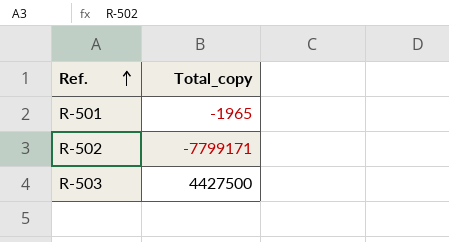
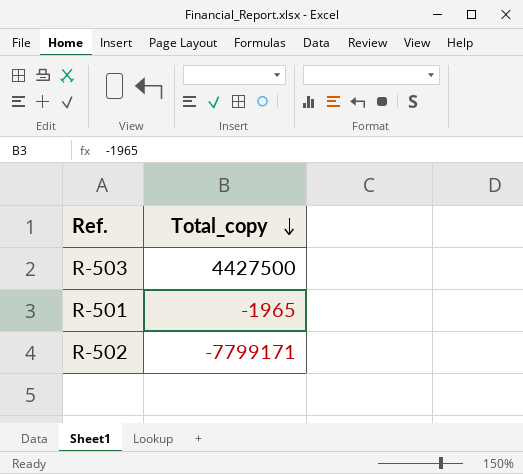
row order: Ref. ascending -> Total_copy descending

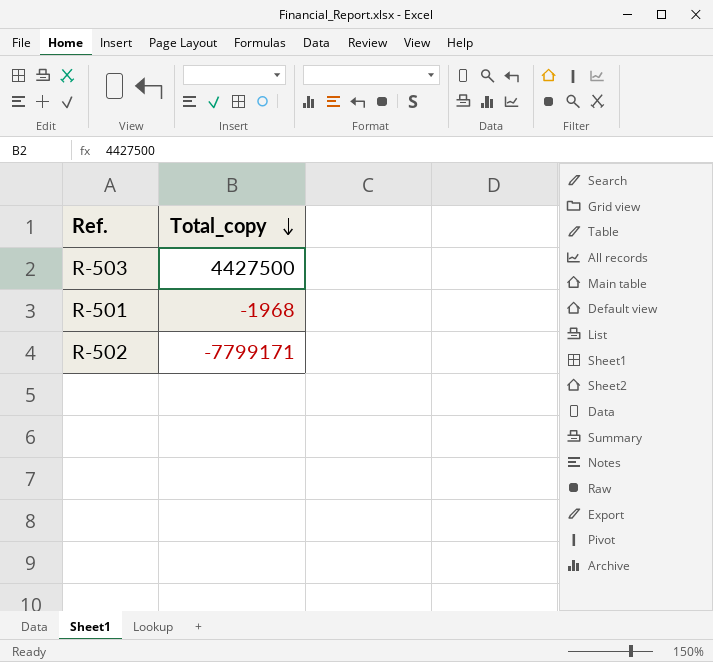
R-501 | Total_copy: -1965 -> -1968

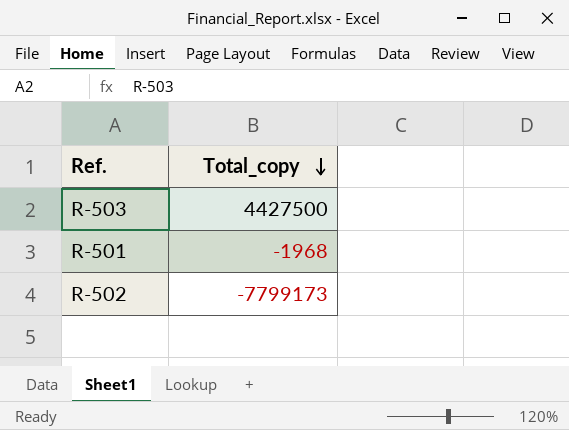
R-502 | Total_copy: -7799171 -> -7799173

